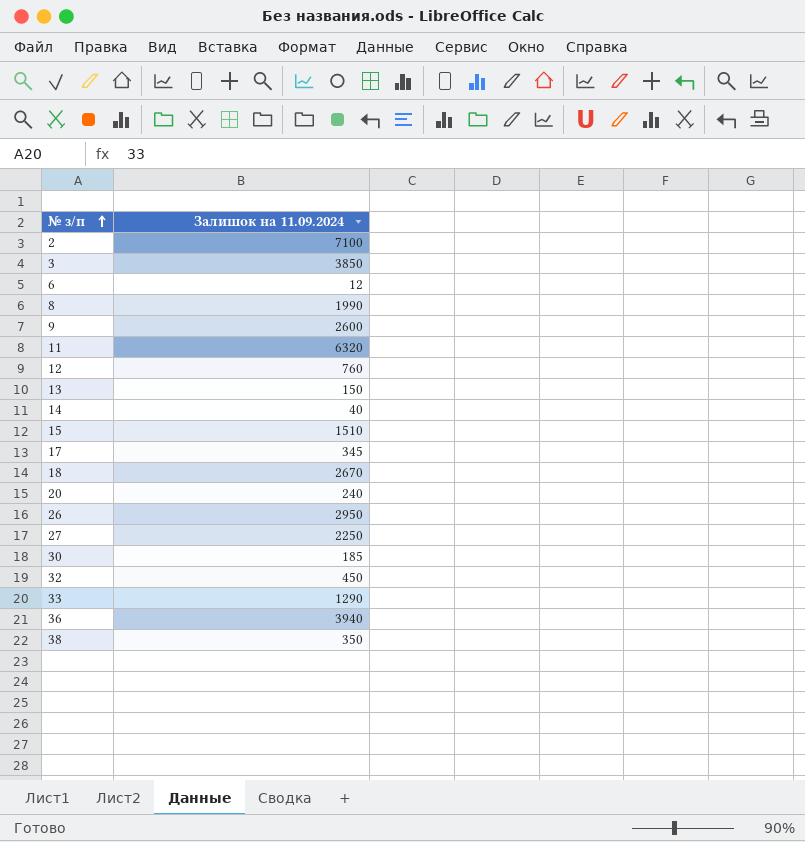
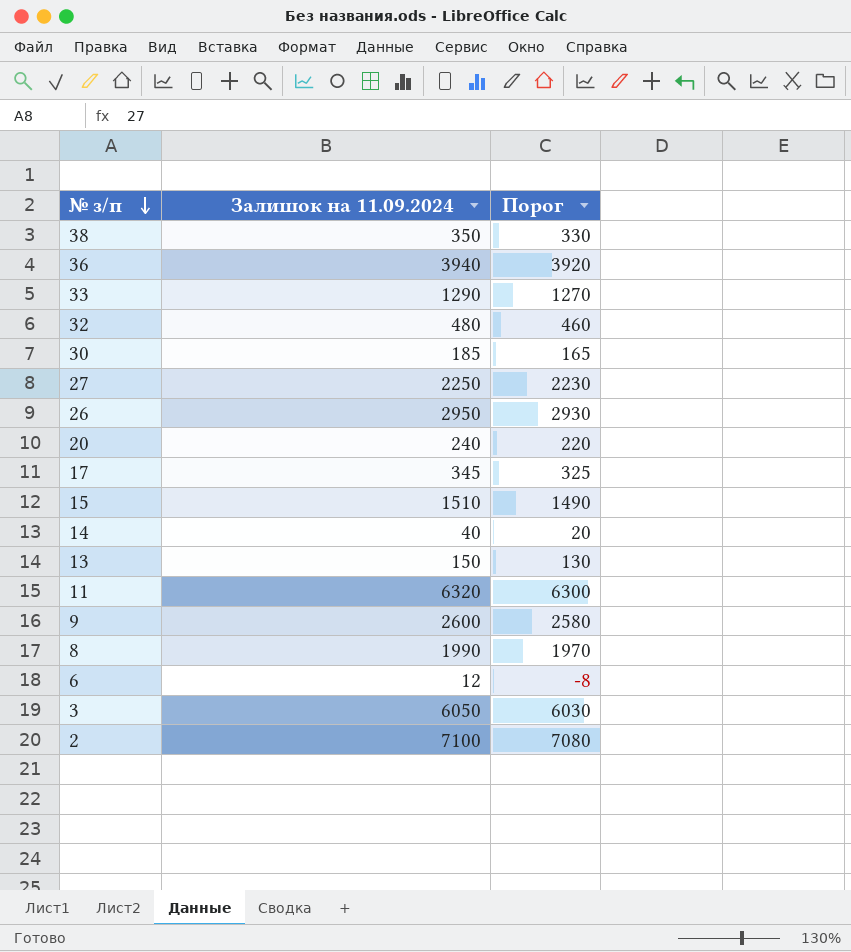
row order: № з/п ascending -> № з/п descending
column Порог | formula: none -> [Залишок на 11.09.2024] - 20
row 12: 760 -> none
row 18: 2670 -> none
32 | Залишок на 11.09.2024: 450 -> 480
3 | Залишок на 11.09.2024: 3850 -> 6050

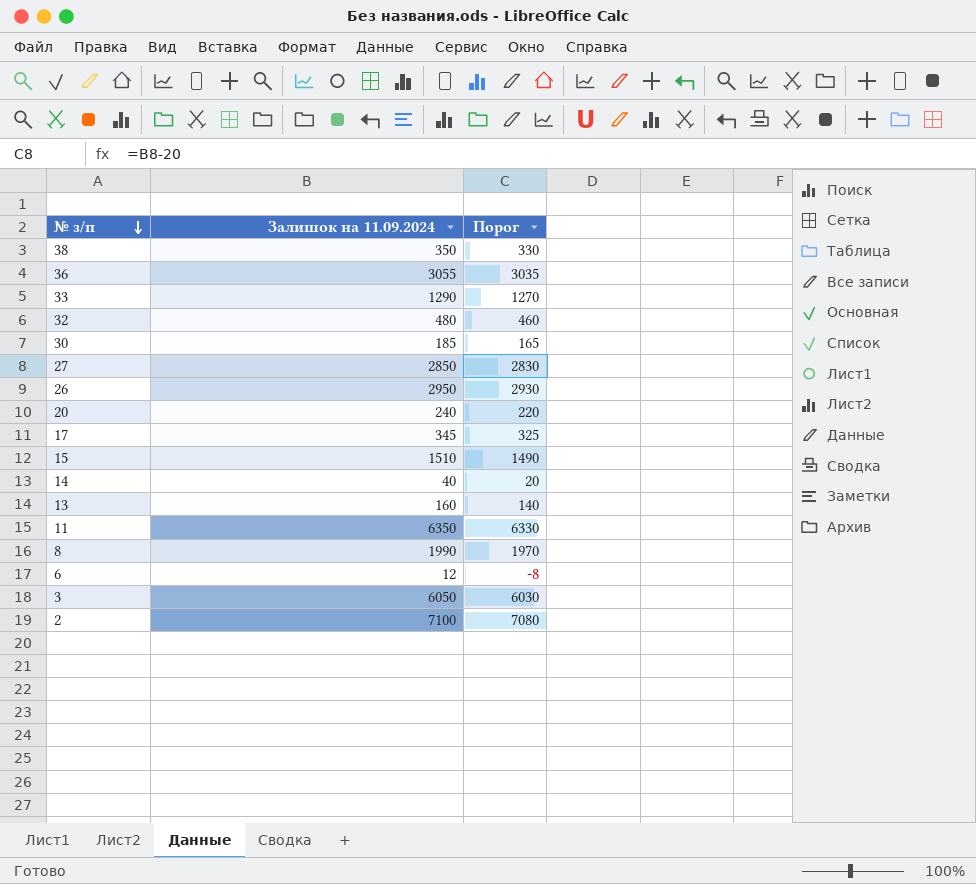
row 9: 2600 | 2580 -> none
36 | Залишок на 11.09.2024: 3940 -> 3055
36 | Порог: 3920 -> 3035
27 | Залишок на 11.09.2024: 2250 -> 2850
27 | Порог: 2230 -> 2830
13 | Залишок на 11.09.2024: 150 -> 160
13 | Порог: 130 -> 140
11 | Залишок на 11.09.2024: 6320 -> 6350
11 | Порог: 6300 -> 6330

